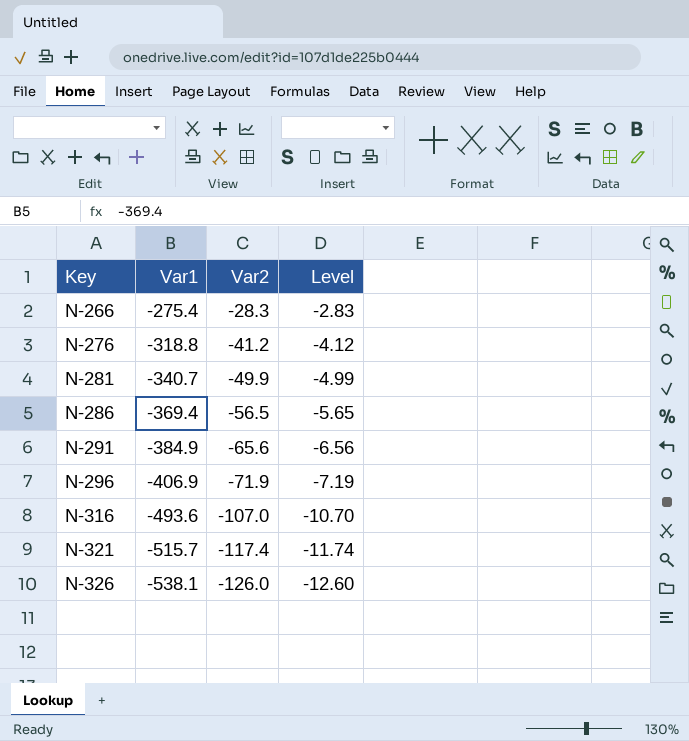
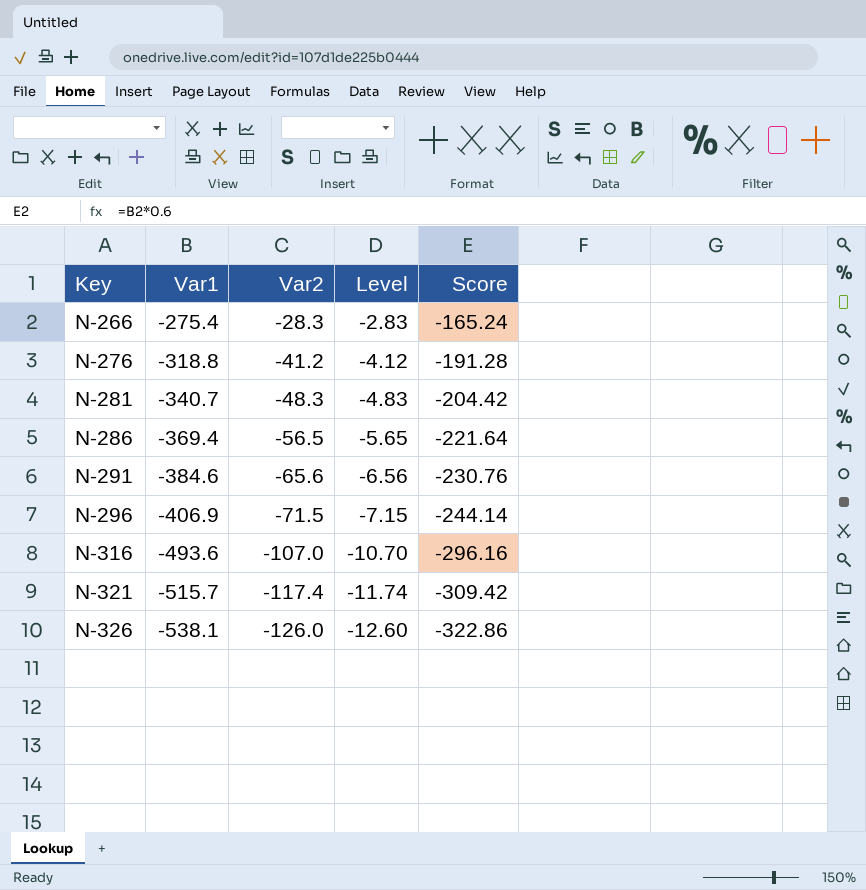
column Score | formula: none -> [Var1] * 0.6
N-281 | Var2: -49.9 -> -48.3
N-281 | Level: -4.99 -> -4.83
N-291 | Var1: -384.9 -> -384.6
N-296 | Var2: -71.9 -> -71.5
N-296 | Level: -7.19 -> -7.15

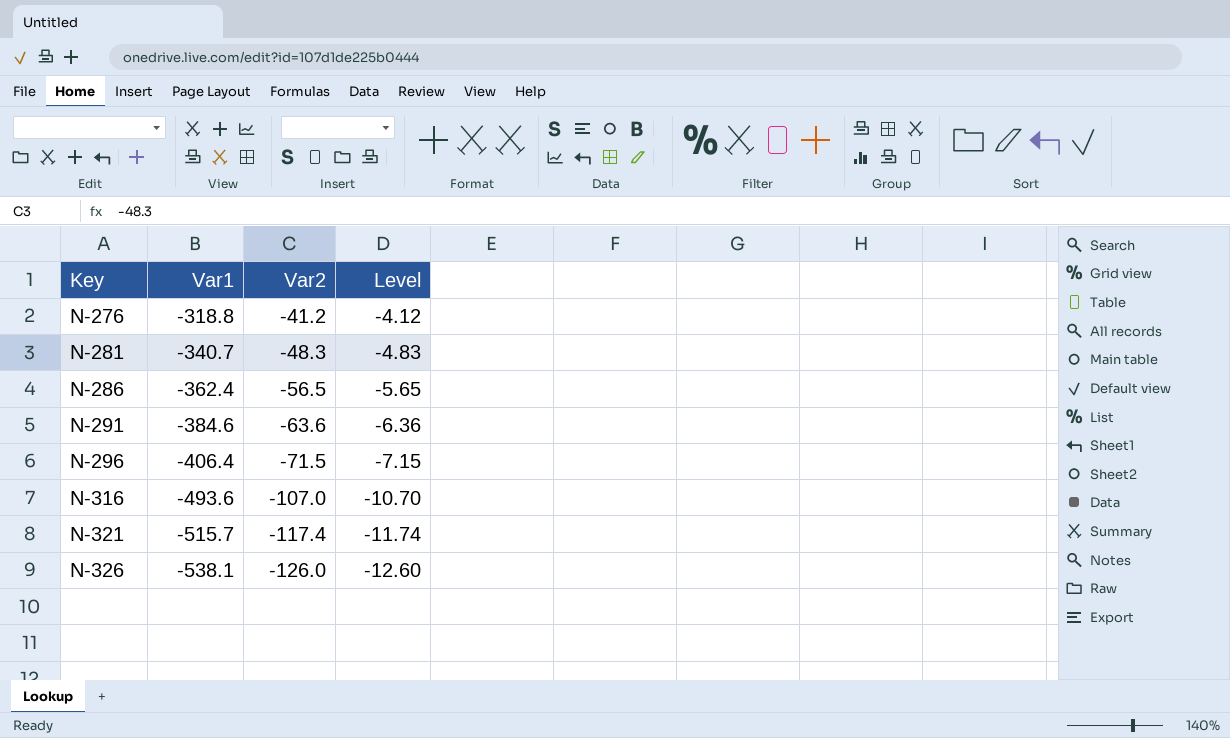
column Score | formula: [Var1] * 0.6 -> none
row N-266: -275.4 | -28.3 | -2.83 | -165.24 -> none
N-286 | Var1: -369.4 -> -362.4
N-291 | Var2: -65.6 -> -63.6
N-291 | Level: -6.56 -> -6.36
N-296 | Var1: -406.9 -> -406.4

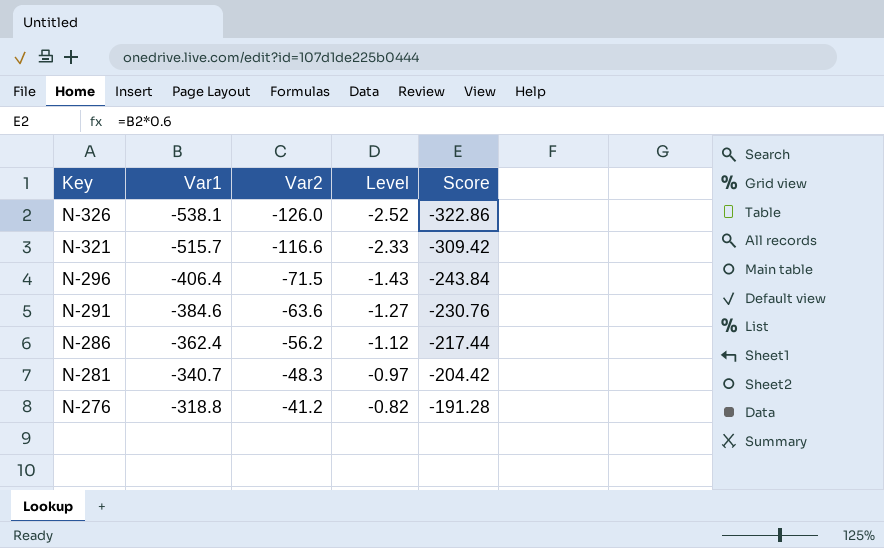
row order: Key ascending -> Key descending
column Level | formula: [Var2] * 0.1 -> [Var2] * 0.02
column Score | formula: none -> [Var1] * 0.6
row N-316: -493.6 | -107.0 | -10.70 -> none
N-321 | Var2: -117.4 -> -116.6
N-286 | Var2: -56.5 -> -56.2

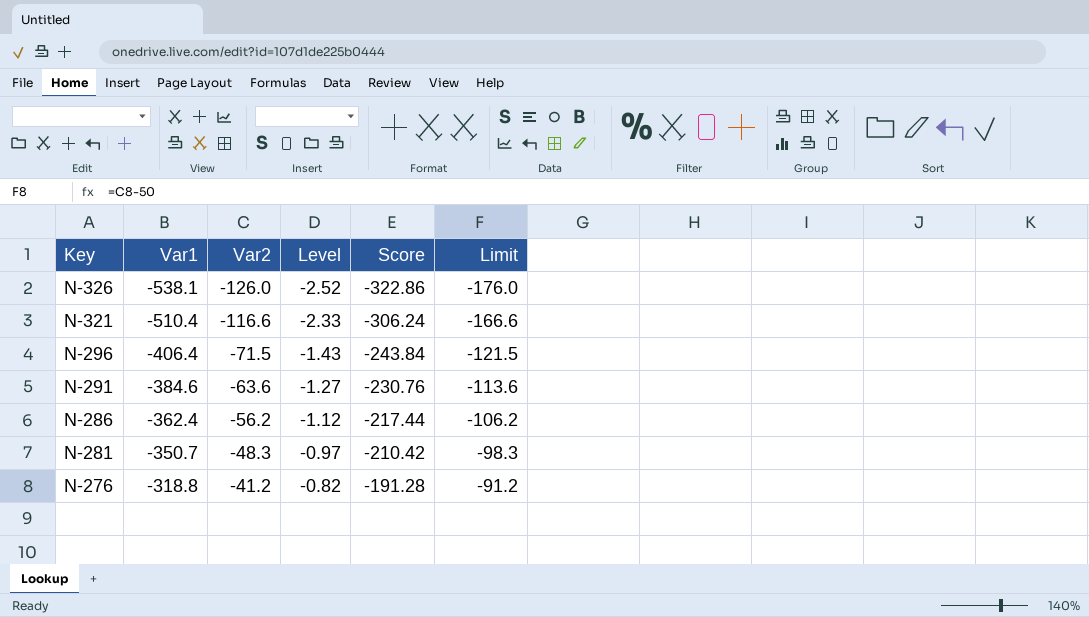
column Limit | formula: none -> [Var2] - 50
N-321 | Var1: -515.7 -> -510.4
N-321 | Score: -309.42 -> -306.24
N-281 | Var1: -340.7 -> -350.7
N-281 | Score: -204.42 -> -210.42

